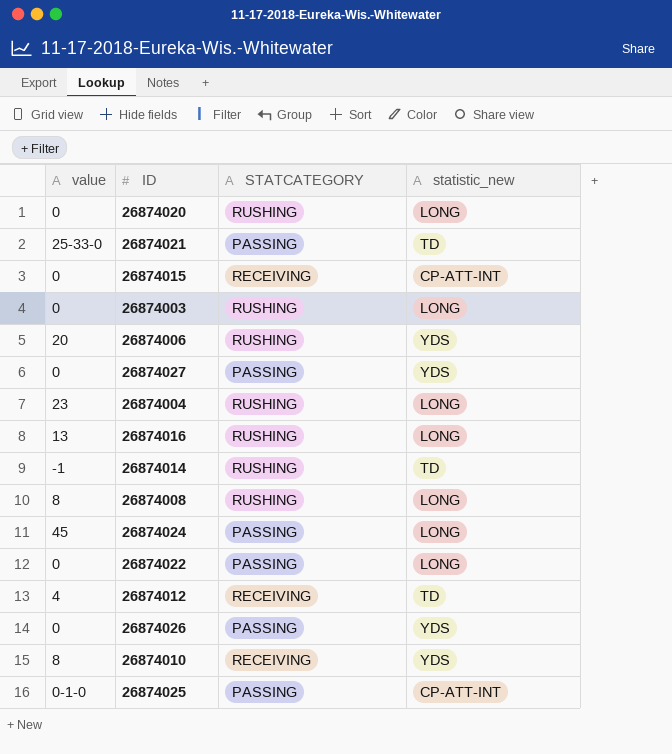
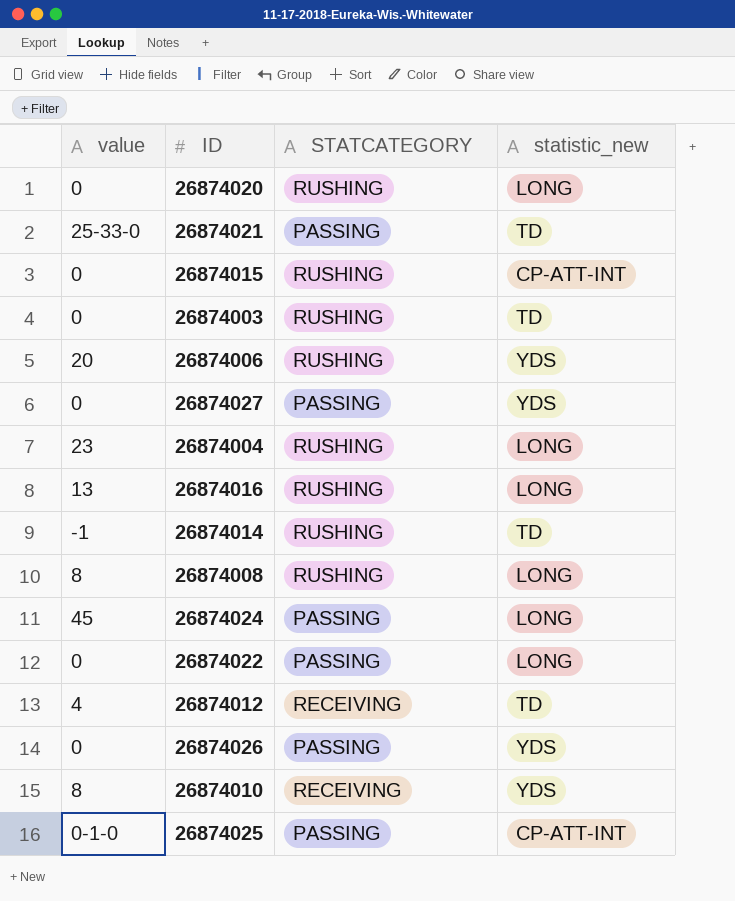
26874015 | STATCATEGORY: RECEIVING -> RUSHING
26874003 | statistic_new: LONG -> TD

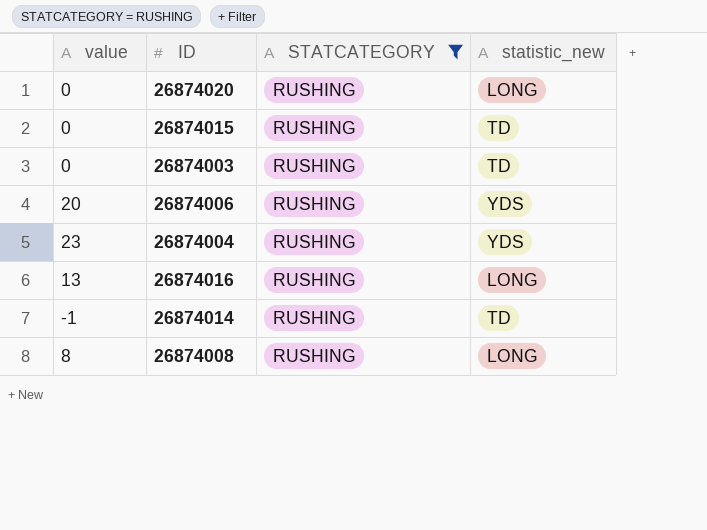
filter: none -> STATCATEGORY = RUSHING
26874015 | statistic_new: CP-ATT-INT -> TD
26874004 | statistic_new: LONG -> YDS

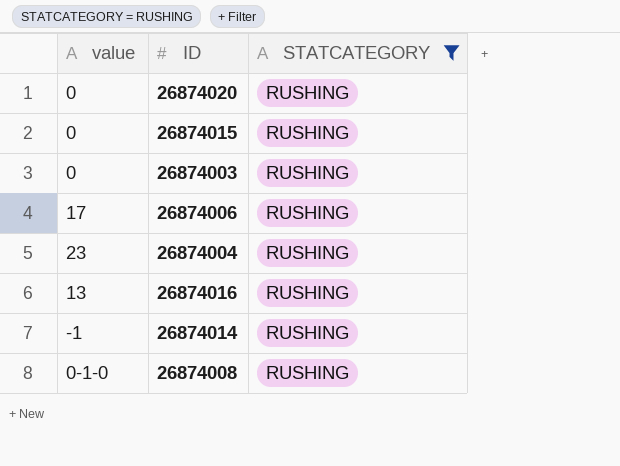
column statistic_new | position: 4 -> none
26874006 | value: 20 -> 17
26874008 | value: 8 -> 0-1-0

